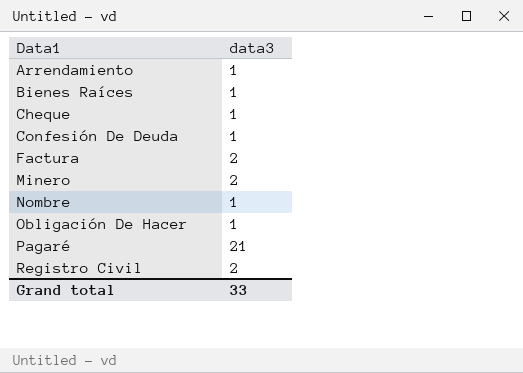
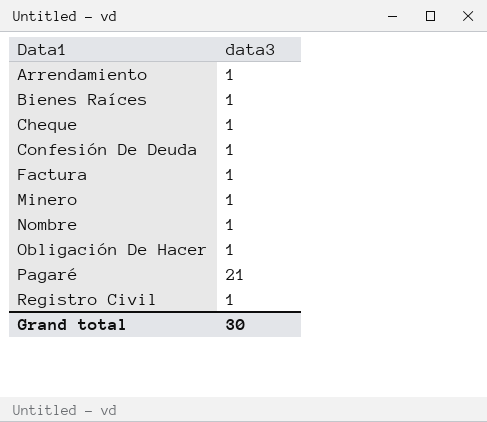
Factura | data3: 2 -> 1
Minero | data3: 2 -> 1
Registro Civil | data3: 2 -> 1
Grand total | data3: 33 -> 30

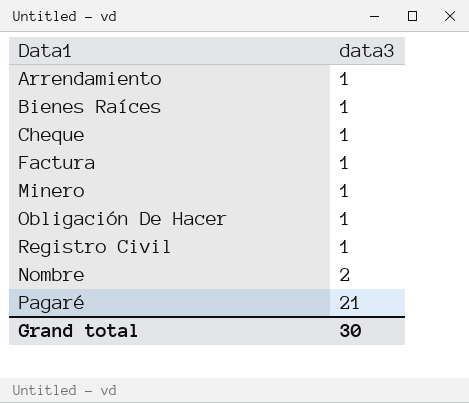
row order: Data1 ascending -> data3 ascending
row Confesión De Deuda: 1 -> none
Nombre | data3: 1 -> 2

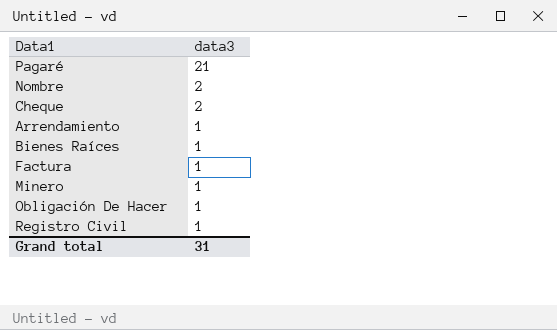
row order: data3 ascending -> data3 descending
Cheque | data3: 1 -> 2
Grand total | data3: 30 -> 31

